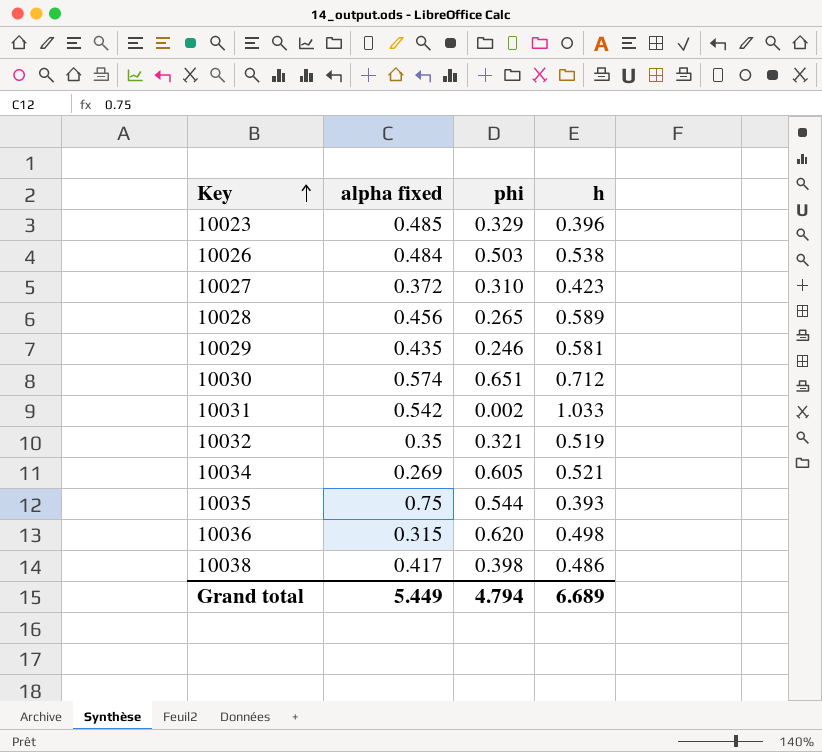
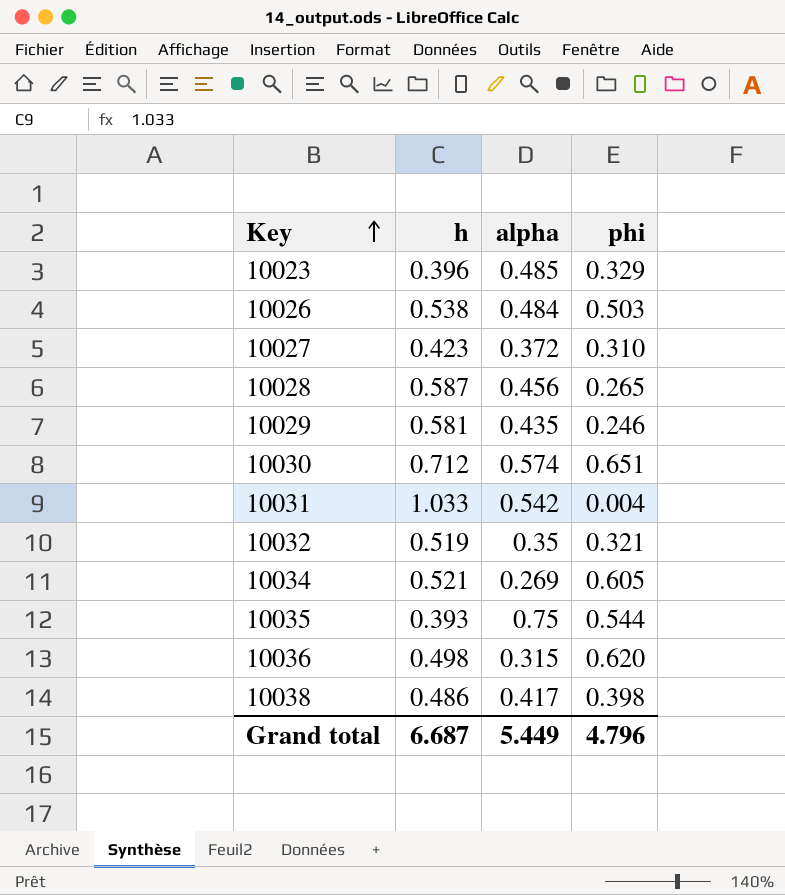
column h | position: 4 -> 2
column name: alpha fixed -> alpha
10028 | h: 0.589 -> 0.587
10031 | phi: 0.002 -> 0.004
Grand total | h: 6.689 -> 6.687
Grand total | phi: 4.794 -> 4.796

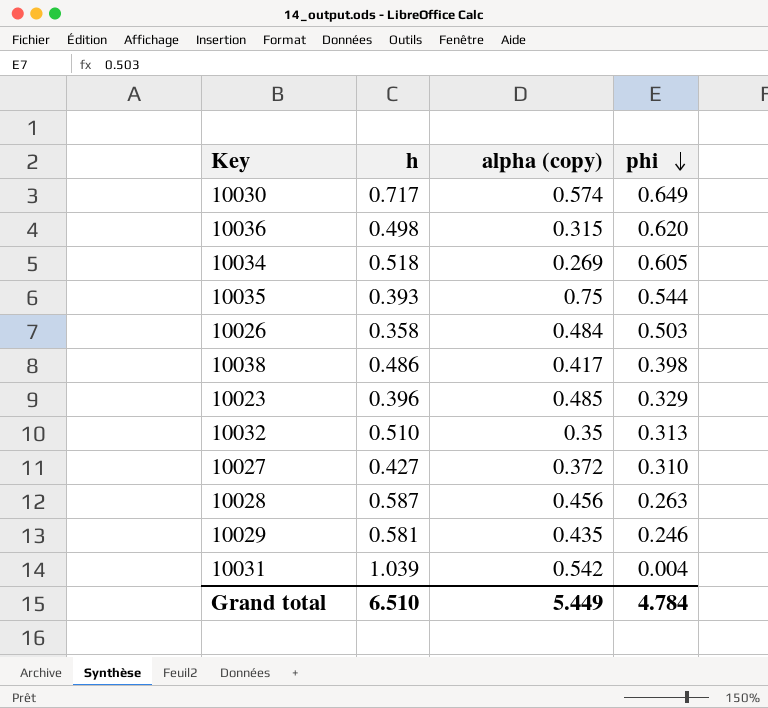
row order: Key ascending -> phi descending
column name: alpha -> alpha (copy)
10030 | h: 0.712 -> 0.717
10030 | phi: 0.651 -> 0.649
10034 | h: 0.521 -> 0.518
10026 | h: 0.538 -> 0.358
10032 | h: 0.519 -> 0.510
10032 | phi: 0.321 -> 0.313
10027 | h: 0.423 -> 0.427
10028 | phi: 0.265 -> 0.263
10031 | h: 1.033 -> 1.039
Grand total | h: 6.687 -> 6.510
Grand total | phi: 4.796 -> 4.784

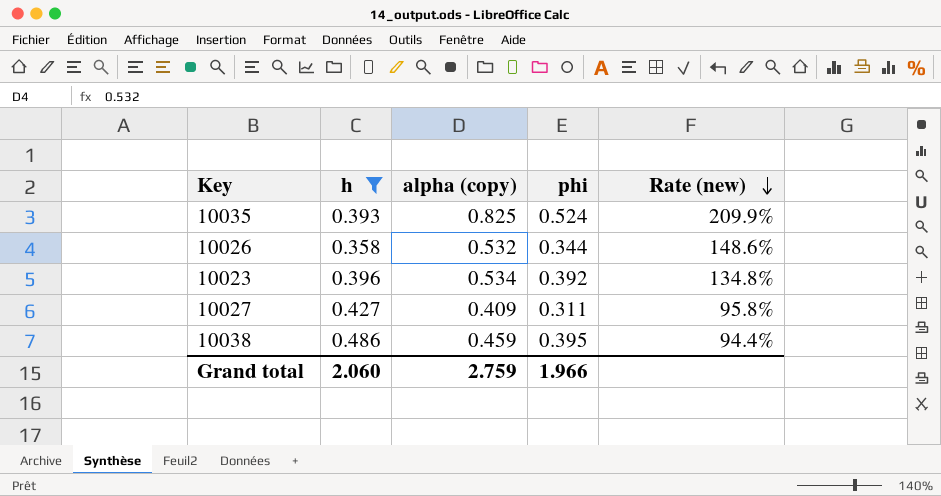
filter: none -> h <= 0.486
row order: phi descending -> Rate (new) descending
column Rate (new) | formula: none -> [alpha (copy)] / [h]
10035 | alpha (copy): 0.75 -> 0.825
10035 | phi: 0.544 -> 0.524
10026 | alpha (copy): 0.484 -> 0.532
10026 | phi: 0.503 -> 0.344
10023 | alpha (copy): 0.485 -> 0.534
10023 | phi: 0.329 -> 0.392
10027 | alpha (copy): 0.372 -> 0.409
10027 | phi: 0.310 -> 0.311
10038 | alpha (copy): 0.417 -> 0.459
10038 | phi: 0.398 -> 0.395
Grand total | h: 6.510 -> 2.060
Grand total | alpha (copy): 5.449 -> 2.759
Grand total | phi: 4.784 -> 1.966

